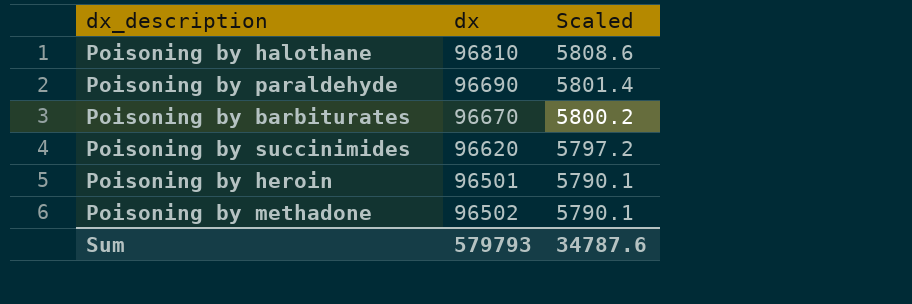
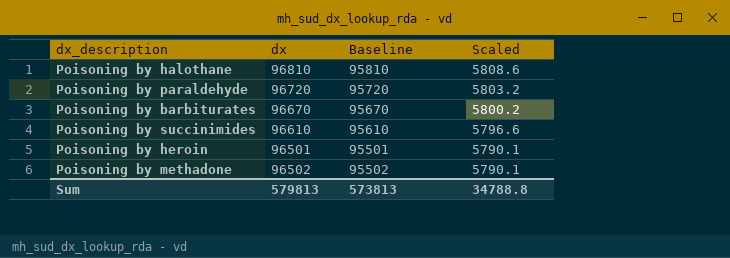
column Baseline | formula: none -> [dx] - 1000
Poisoning by paraldehyde | dx: 96690 -> 96720
Poisoning by paraldehyde | Scaled: 5801.4 -> 5803.2
Poisoning by succinimides | dx: 96620 -> 96610
Poisoning by succinimides | Scaled: 5797.2 -> 5796.6
Sum | dx: 579793 -> 579813
Sum | Scaled: 34787.6 -> 34788.8

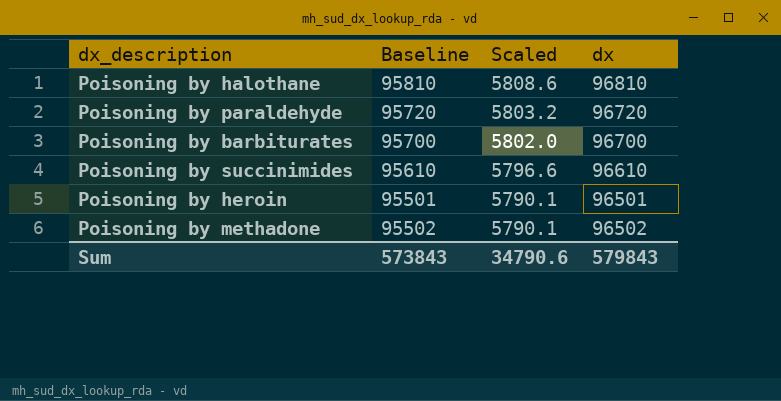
column dx | position: 2 -> 4
Poisoning by barbiturates | Baseline: 95670 -> 95700
Poisoning by barbiturates | Scaled: 5800.2 -> 5802.0
Poisoning by barbiturates | dx: 96670 -> 96700
Sum | Baseline: 573813 -> 573843
Sum | Scaled: 34788.8 -> 34790.6
Sum | dx: 579813 -> 579843

